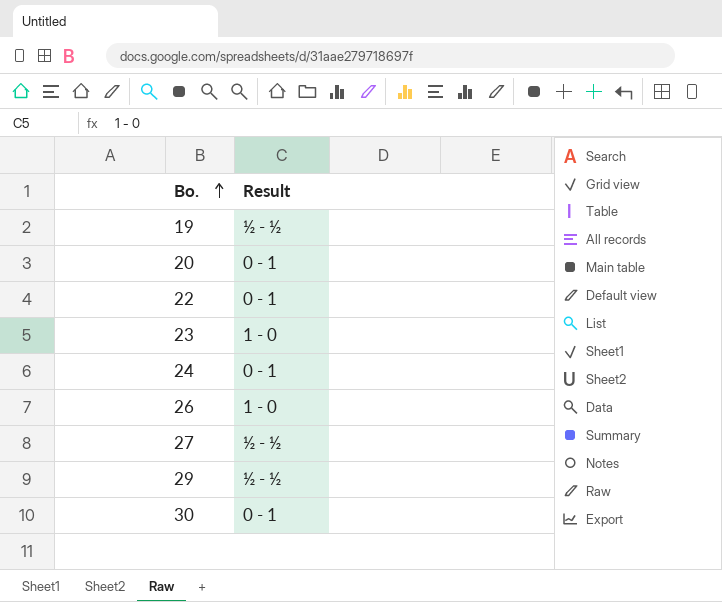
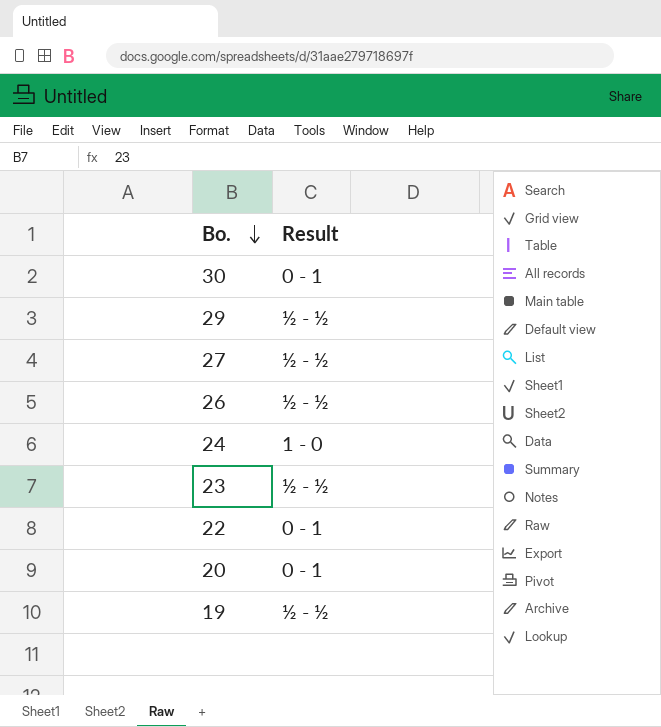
row order: Bo. ascending -> Bo. descending
26 | Result: 1 - 0 -> ½ - ½
24 | Result: 0 - 1 -> 1 - 0
23 | Result: 1 - 0 -> ½ - ½

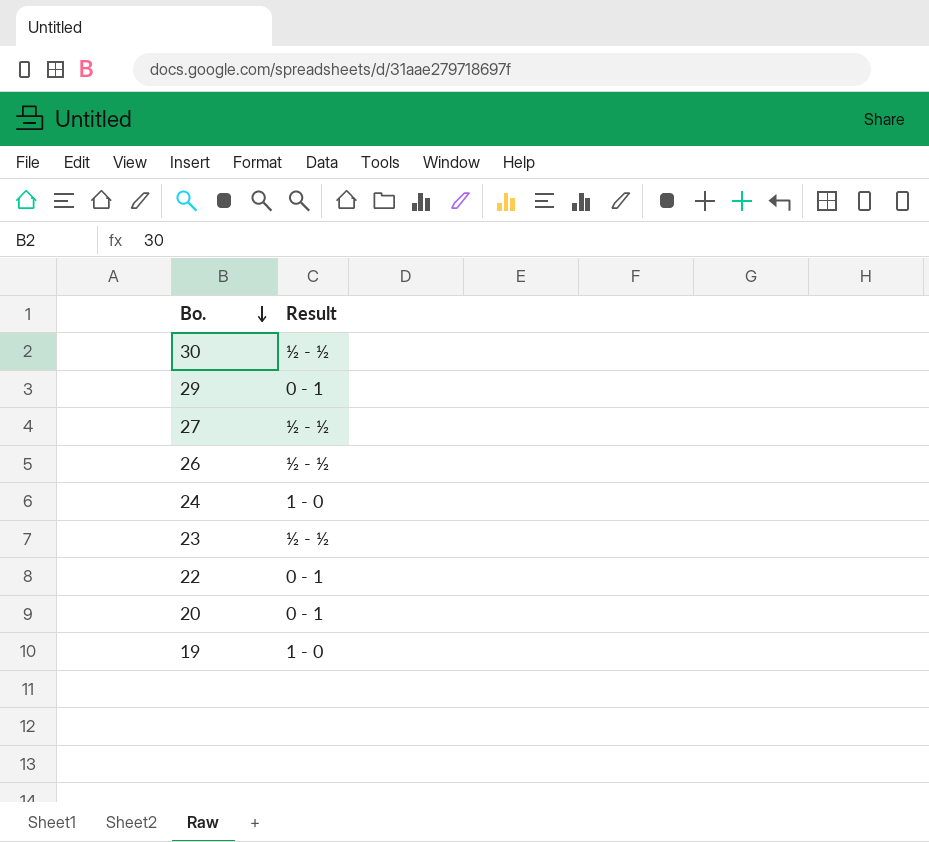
30 | Result: 0 - 1 -> ½ - ½
29 | Result: ½ - ½ -> 0 - 1
19 | Result: ½ - ½ -> 1 - 0

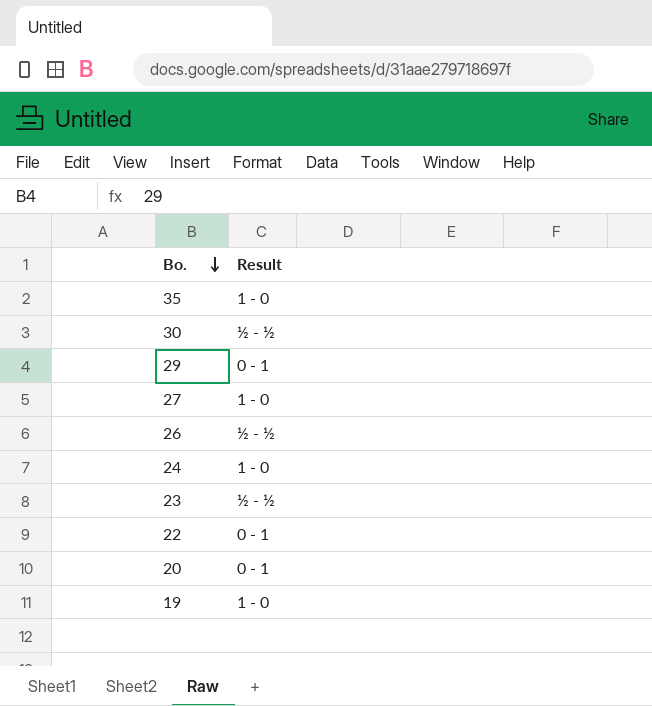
row 35: none -> 1 - 0
27 | Result: ½ - ½ -> 1 - 0

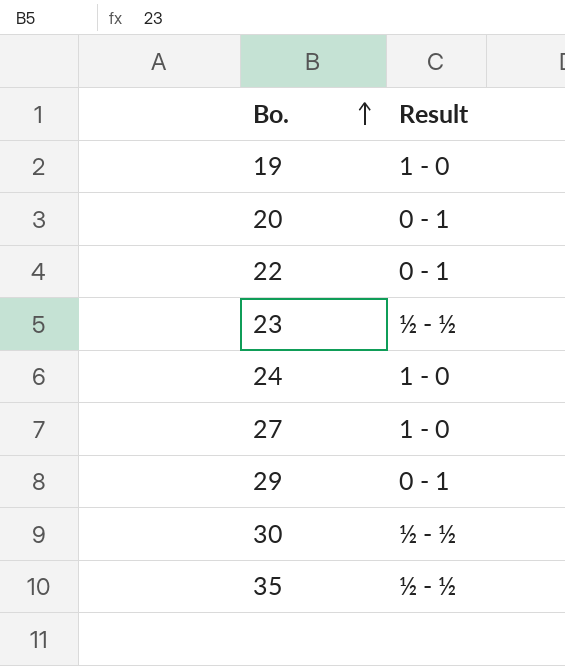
row order: Bo. descending -> Bo. ascending
row 26: ½ - ½ -> none
35 | Result: 1 - 0 -> ½ - ½

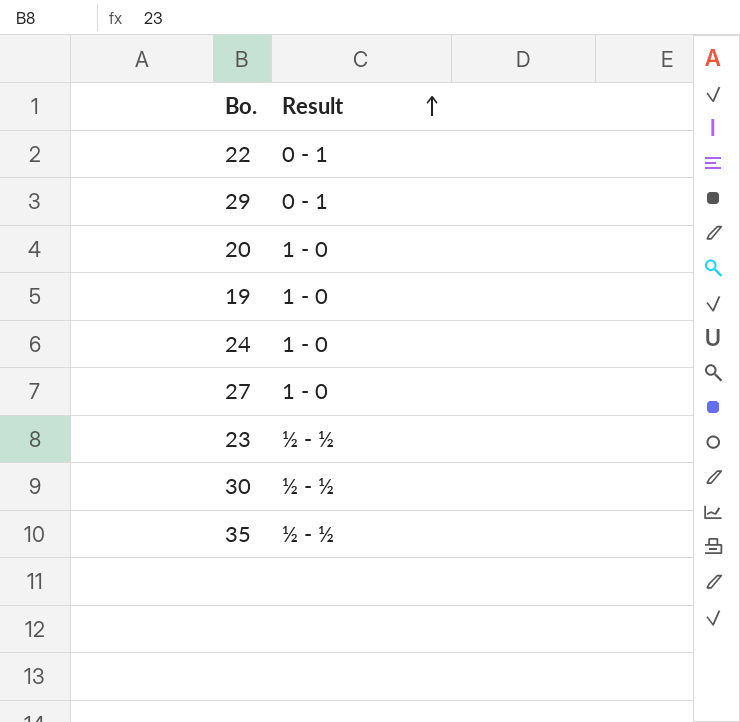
row order: Bo. ascending -> Result ascending
20 | Result: 0 - 1 -> 1 - 0

